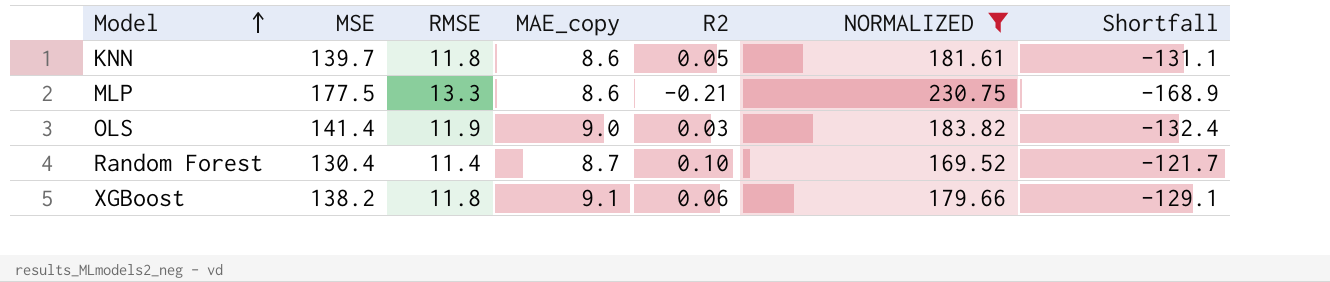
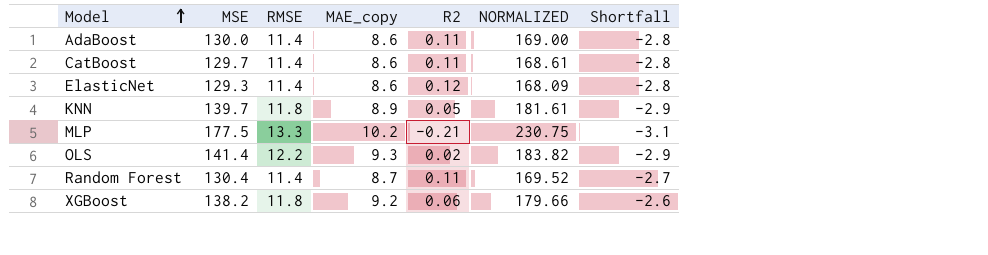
filter: NORMALIZED >= 169.52 -> none
column Shortfall | formula: [MAE_copy] - [MSE] -> [MAE_copy] - [RMSE]
KNN | MAE_copy: 8.6 -> 8.9
MLP | MAE_copy: 8.6 -> 10.2
OLS | RMSE: 11.9 -> 12.2
OLS | MAE_copy: 9.0 -> 9.3
OLS | R2: 0.03 -> 0.02
Random Forest | R2: 0.10 -> 0.11
XGBoost | MAE_copy: 9.1 -> 9.2

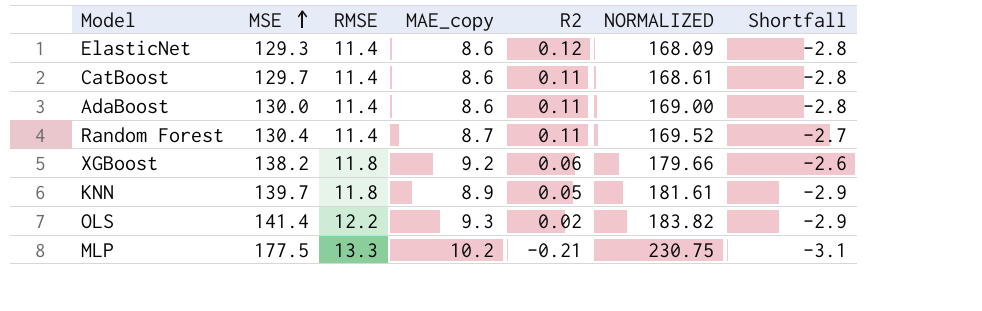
row order: Model ascending -> MSE ascending

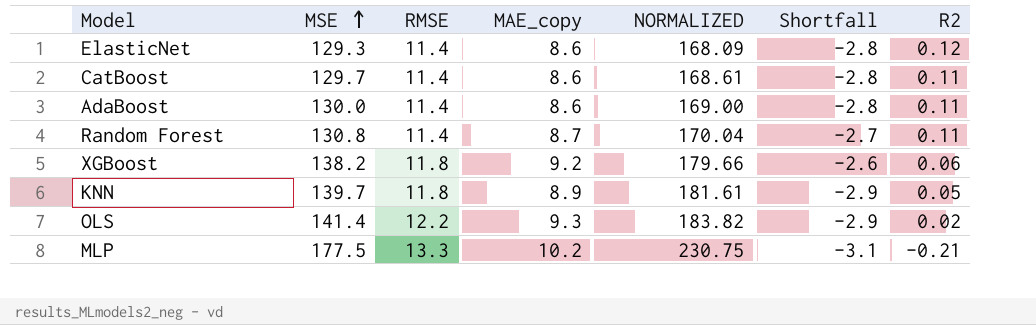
column R2 | position: 5 -> 7
Random Forest | MSE: 130.4 -> 130.8
Random Forest | NORMALIZED: 169.52 -> 170.04

